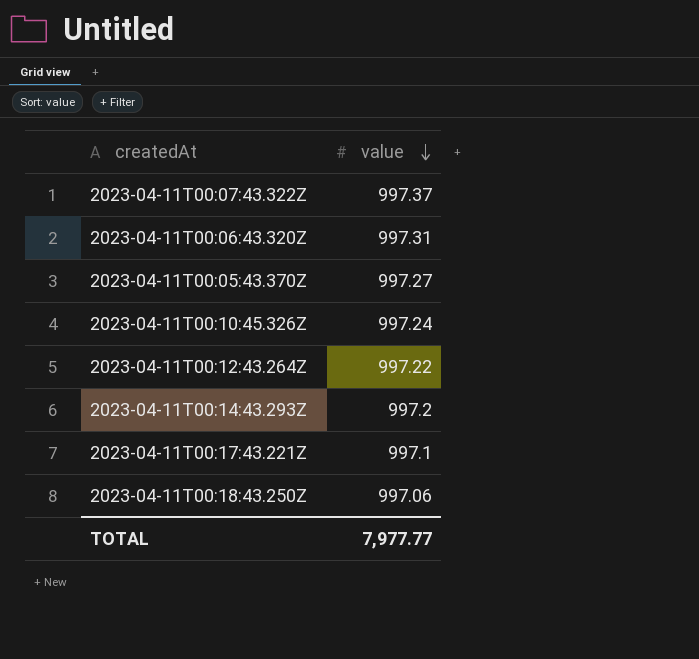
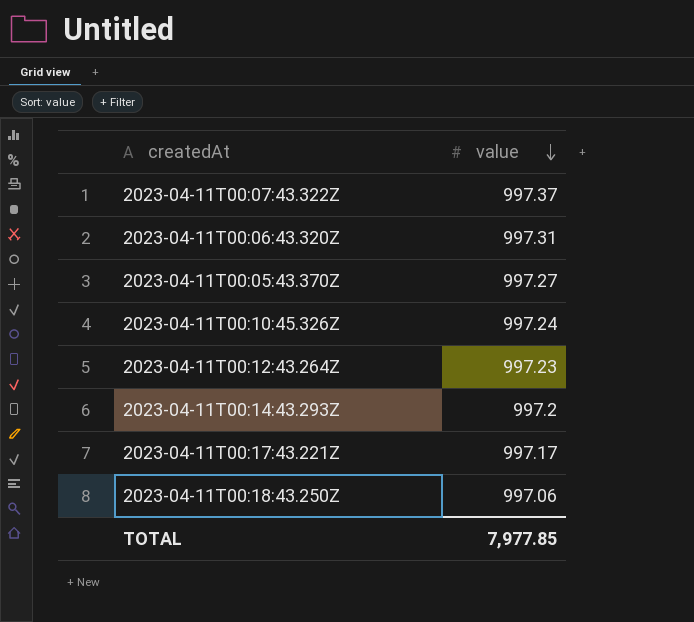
2023-04-11T00:12:43.264Z | value: 997.22 -> 997.23
2023-04-11T00:17:43.221Z | value: 997.1 -> 997.17
TOTAL | value: 7,977.77 -> 7,977.85

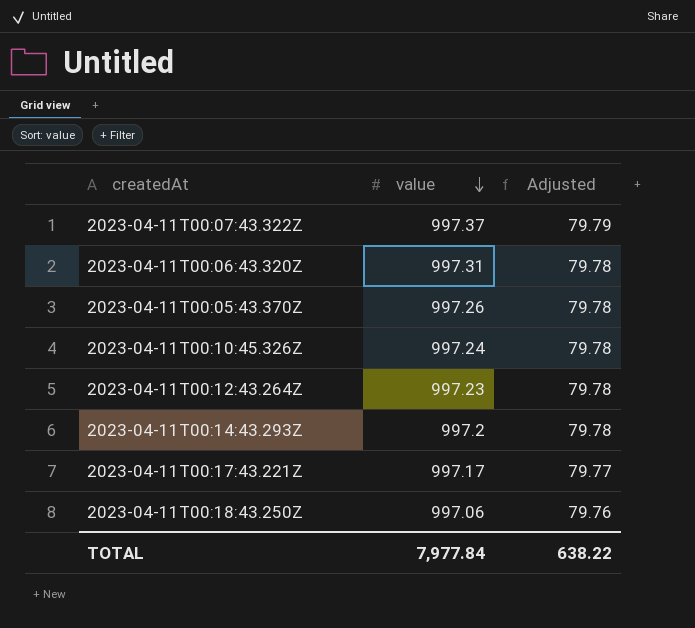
column Adjusted | formula: none -> [value] * 0.08
2023-04-11T00:05:43.370Z | value: 997.27 -> 997.26
TOTAL | value: 7,977.85 -> 7,977.84

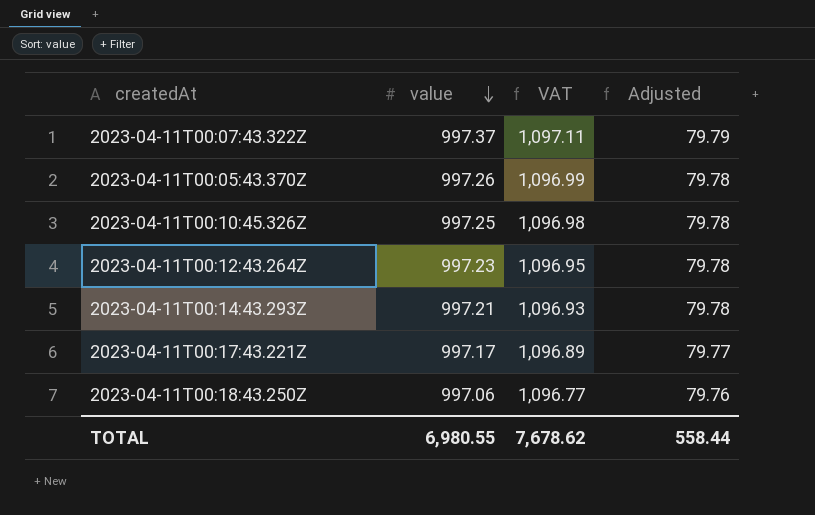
column VAT | formula: none -> [value] * 1.1
row 2023-04-11T00:06:43.320Z: 997.31 | 79.78 -> none
2023-04-11T00:10:45.326Z | value: 997.24 -> 997.25
2023-04-11T00:14:43.293Z | value: 997.2 -> 997.21
TOTAL | value: 7,977.84 -> 6,980.55
TOTAL | Adjusted: 638.22 -> 558.44

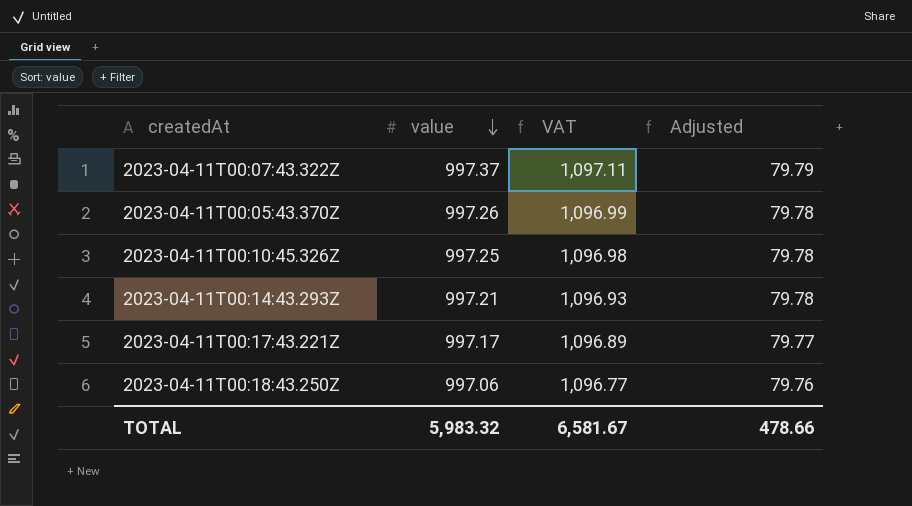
row 2023-04-11T00:12:43.264Z: 997.23 | 1,096.95 | 79.78 -> none
TOTAL | value: 6,980.55 -> 5,983.32
TOTAL | VAT: 7,678.62 -> 6,581.67
TOTAL | Adjusted: 558.44 -> 478.66

